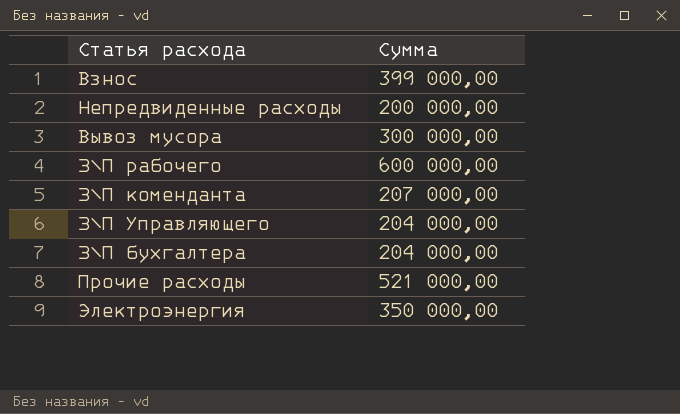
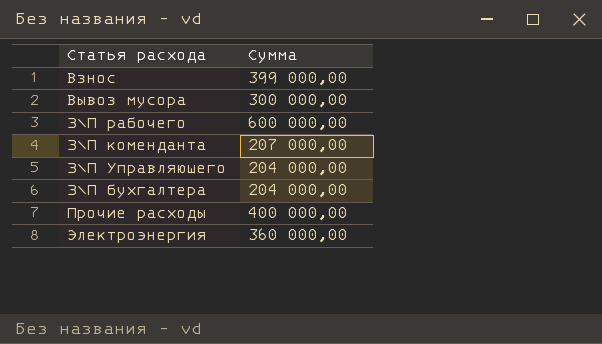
row Непредвиденные расходы: 200 000,00 -> none
Прочие расходы | Сумма: 521 000,00 -> 400 000,00
Электроэнергия | Сумма: 350 000,00 -> 360 000,00

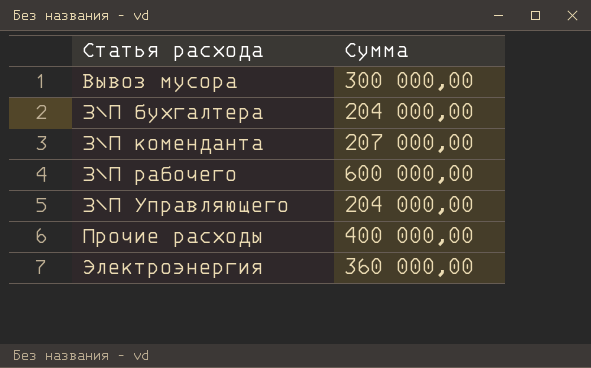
row order: none -> Статья расхода ascending
row Взнос: 399 000,00 -> none

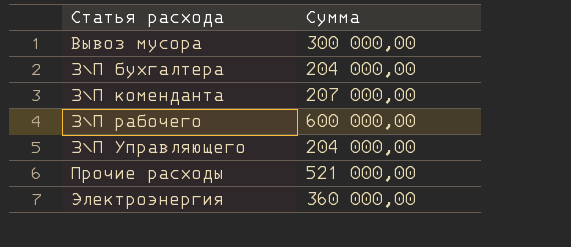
Прочие расходы | Сумма: 400 000,00 -> 521 000,00

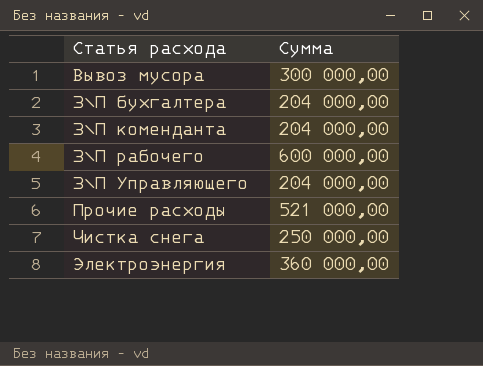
З\П коменданта | Сумма: 207 000,00 -> 204 000,00
row Чистка снега: none -> 250 000,00

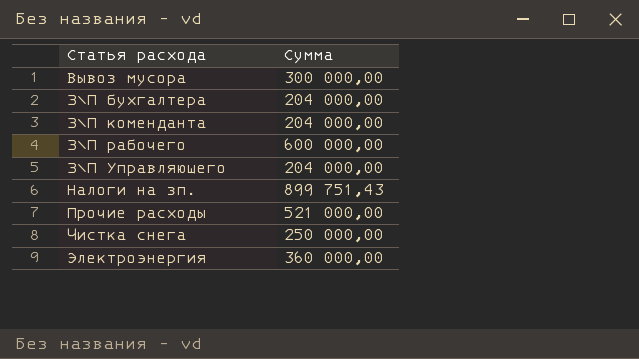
row Налоги на зп.: none -> 899 751,43

